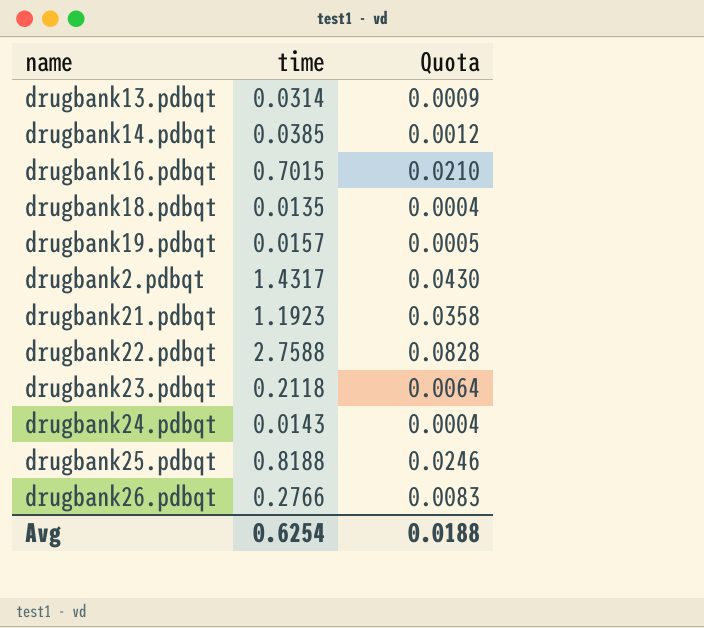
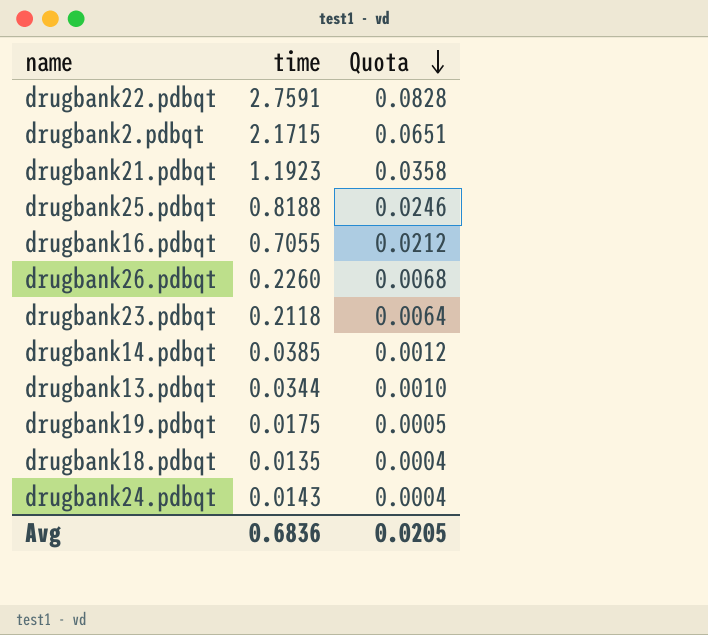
row order: none -> Quota descending
drugbank22.pdbqt | time: 2.7588 -> 2.7591
drugbank2.pdbqt | time: 1.4317 -> 2.1715
drugbank2.pdbqt | Quota: 0.0430 -> 0.0651
drugbank16.pdbqt | time: 0.7015 -> 0.7055
drugbank16.pdbqt | Quota: 0.0210 -> 0.0212
drugbank26.pdbqt | time: 0.2766 -> 0.2260
drugbank26.pdbqt | Quota: 0.0083 -> 0.0068
drugbank13.pdbqt | time: 0.0314 -> 0.0344
drugbank13.pdbqt | Quota: 0.0009 -> 0.0010
drugbank19.pdbqt | time: 0.0157 -> 0.0175
Avg | time: 0.6254 -> 0.6836
Avg | Quota: 0.0188 -> 0.0205

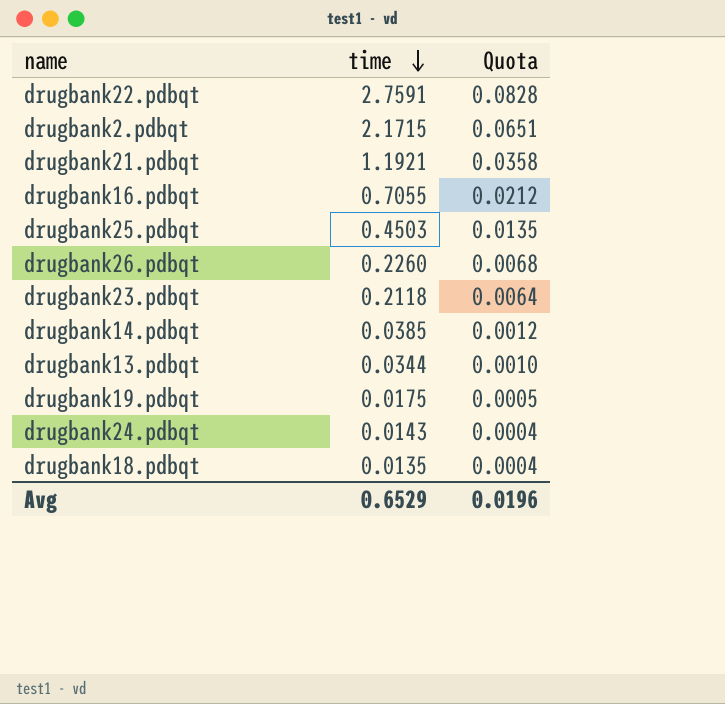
row order: Quota descending -> time descending
drugbank21.pdbqt | time: 1.1923 -> 1.1921
drugbank25.pdbqt | time: 0.8188 -> 0.4503
drugbank25.pdbqt | Quota: 0.0246 -> 0.0135
Avg | time: 0.6836 -> 0.6529
Avg | Quota: 0.0205 -> 0.0196

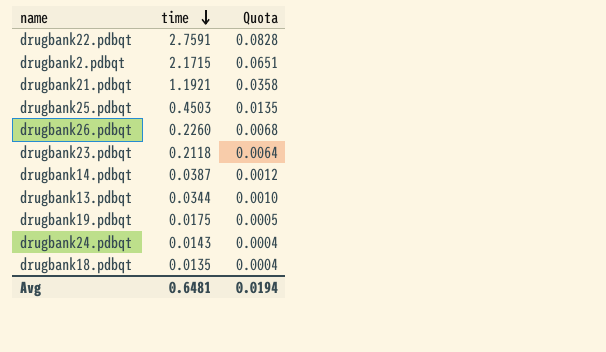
row drugbank16.pdbqt: 0.7055 | 0.0212 -> none
drugbank14.pdbqt | time: 0.0385 -> 0.0387
Avg | time: 0.6529 -> 0.6481
Avg | Quota: 0.0196 -> 0.0194

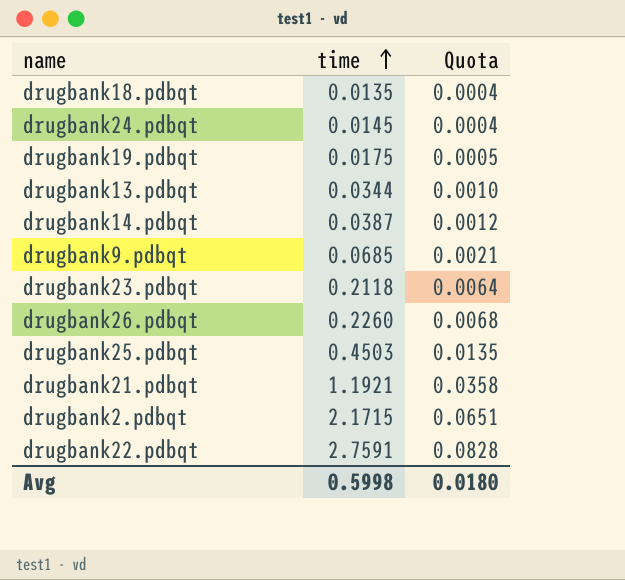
row order: time descending -> time ascending
drugbank24.pdbqt | time: 0.0143 -> 0.0145
row drugbank9.pdbqt: none -> 0.0685 | 0.0021
Avg | time: 0.6481 -> 0.5998
Avg | Quota: 0.0194 -> 0.0180

